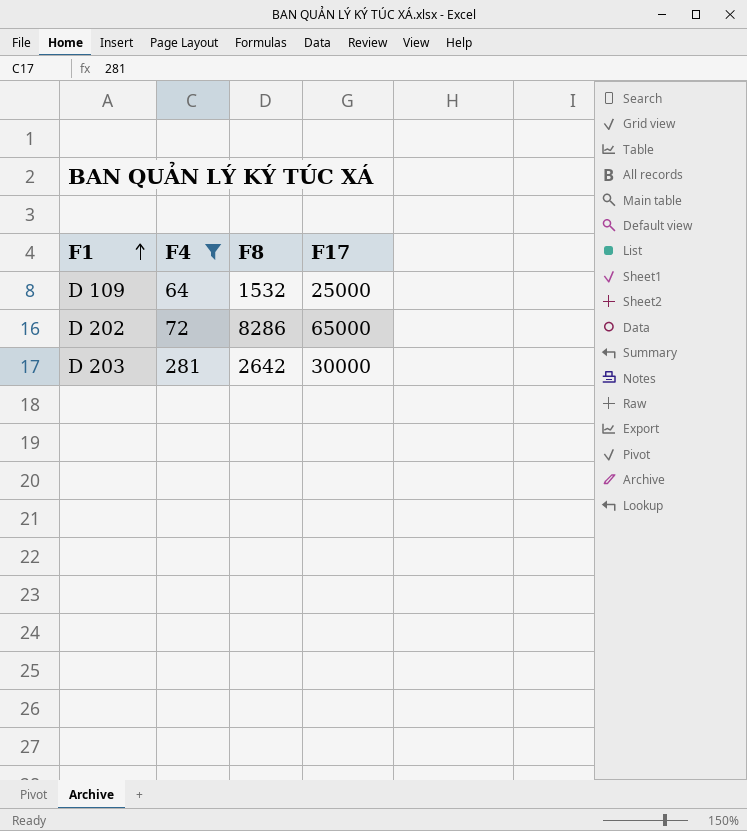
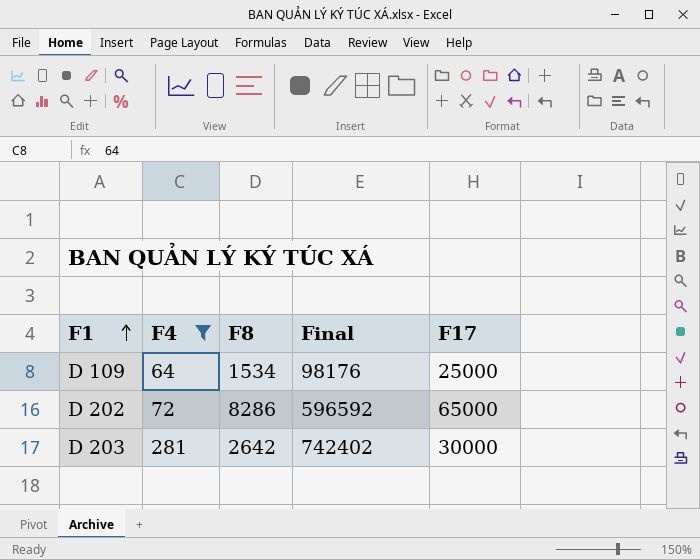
column Final | formula: none -> [F4] * [F8]
D 109 | F8: 1532 -> 1534

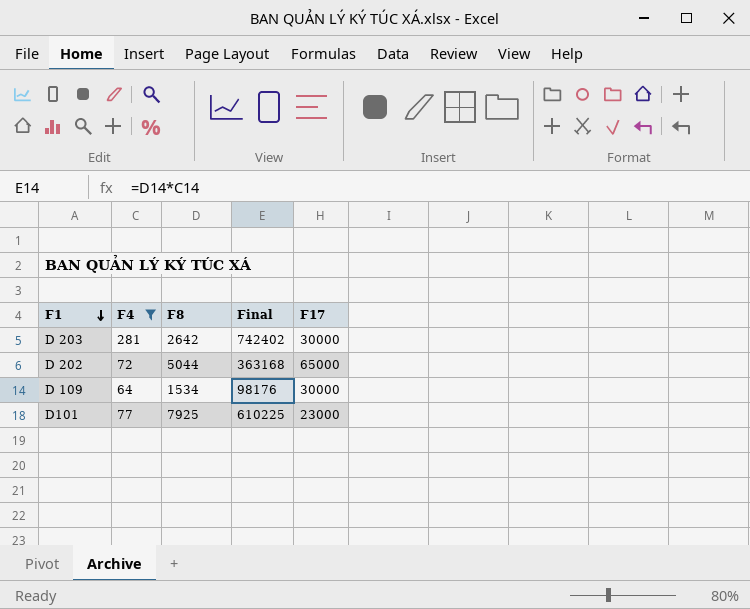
row order: F1 ascending -> F1 descending
D 202 | F8: 8286 -> 5044
D 202 | Final: 596592 -> 363168
D 109 | F17: 25000 -> 30000
row D101: none -> 77 | 7925 | 610225 | 23000

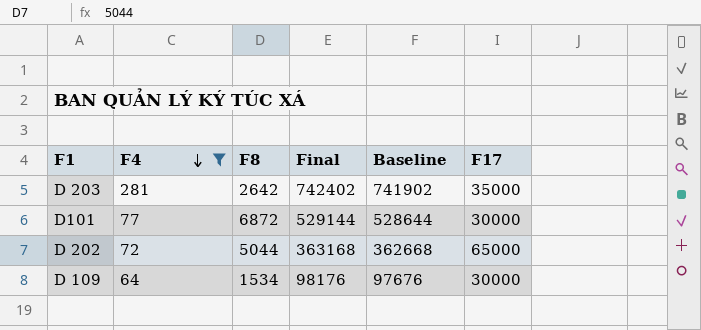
row order: F1 descending -> F4 descending
column Baseline | formula: none -> [Final] - 500
D 203 | F17: 30000 -> 35000
D101 | F8: 7925 -> 6872
D101 | Final: 610225 -> 529144
D101 | F17: 23000 -> 30000

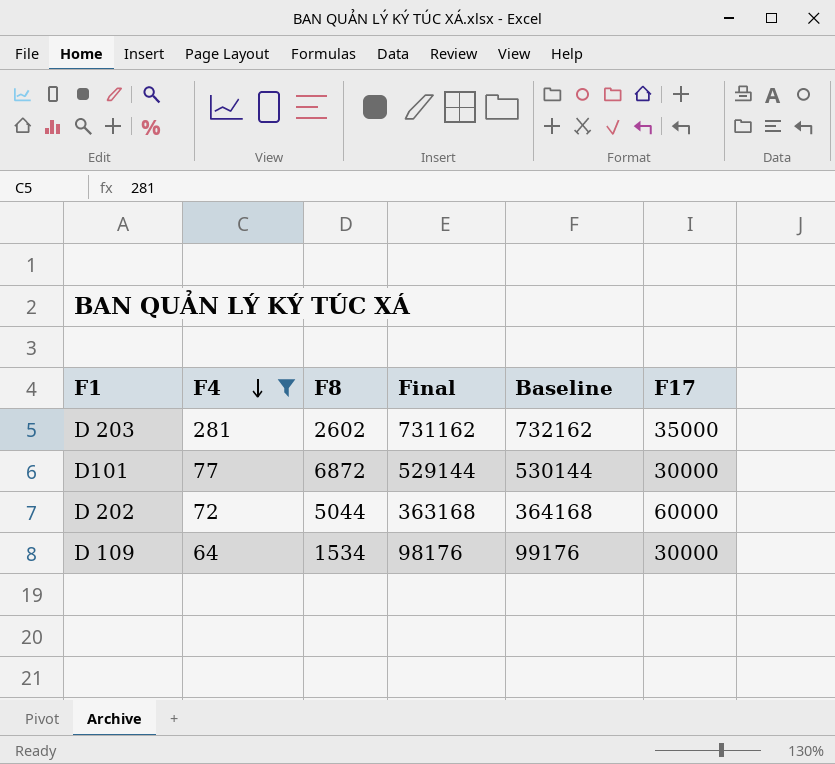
column Baseline | formula: [Final] - 500 -> [Final] + 1000
D 203 | F8: 2642 -> 2602
D 203 | Final: 742402 -> 731162
D 202 | F17: 65000 -> 60000

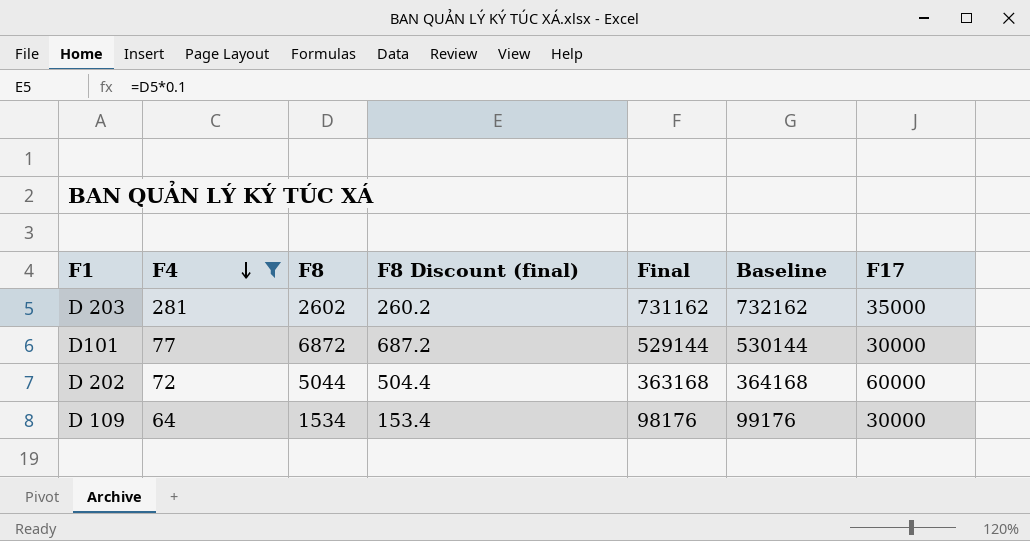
column F8 Discount (final) | formula: none -> [F8] * 0.1

